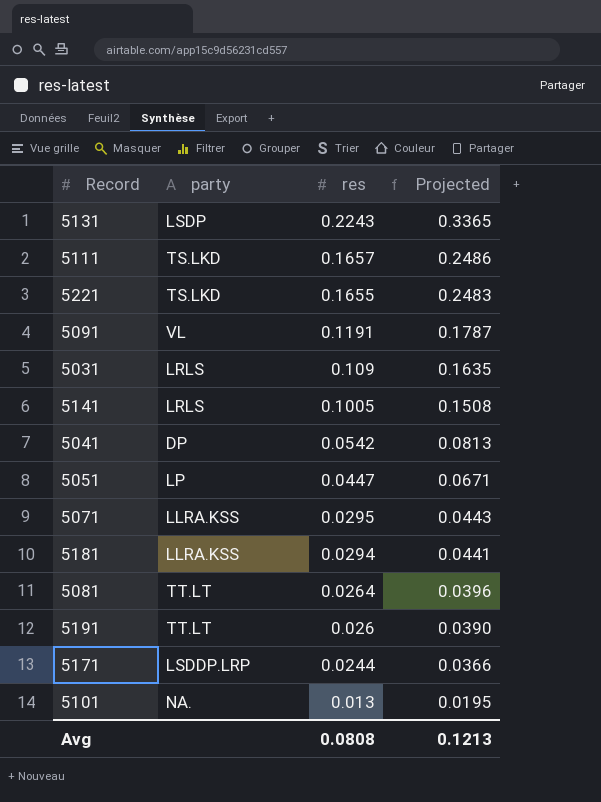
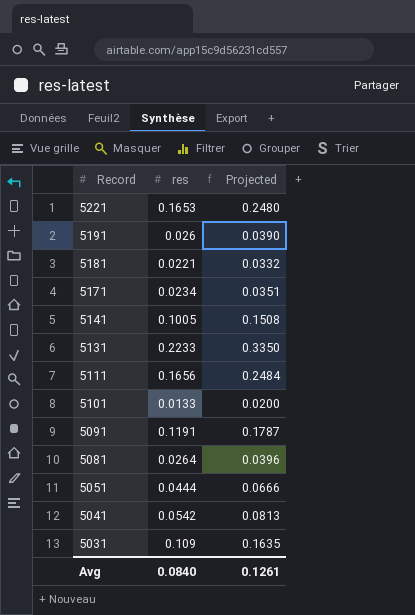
row order: res descending -> Record descending
column party | position: 2 -> none
row 5071: LLRA.KSS | 0.0295 | 0.0443 -> none
5221 | res: 0.1655 -> 0.1653
5221 | Projected: 0.2483 -> 0.2480
5181 | res: 0.0294 -> 0.0221
5181 | Projected: 0.0441 -> 0.0332
5171 | res: 0.0244 -> 0.0234
5171 | Projected: 0.0366 -> 0.0351
5131 | res: 0.2243 -> 0.2233
5131 | Projected: 0.3365 -> 0.3350
5111 | res: 0.1657 -> 0.1656
5111 | Projected: 0.2486 -> 0.2484
5101 | res: 0.013 -> 0.0133
5101 | Projected: 0.0195 -> 0.0200
5051 | res: 0.0447 -> 0.0444
5051 | Projected: 0.0671 -> 0.0666
Avg | res: 0.0808 -> 0.0840
Avg | Projected: 0.1213 -> 0.1261

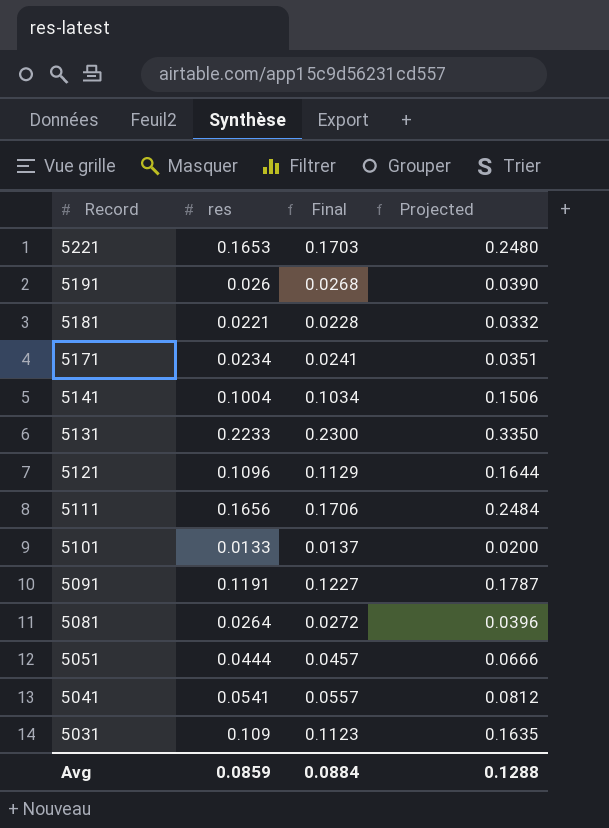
column Final | formula: none -> [res] * 1.03
5141 | res: 0.1005 -> 0.1004
5141 | Projected: 0.1508 -> 0.1506
row 5121: none -> 0.1096 | 0.1129 | 0.1644
5041 | res: 0.0542 -> 0.0541
5041 | Projected: 0.0813 -> 0.0812
Avg | res: 0.0840 -> 0.0859
Avg | Projected: 0.1261 -> 0.1288

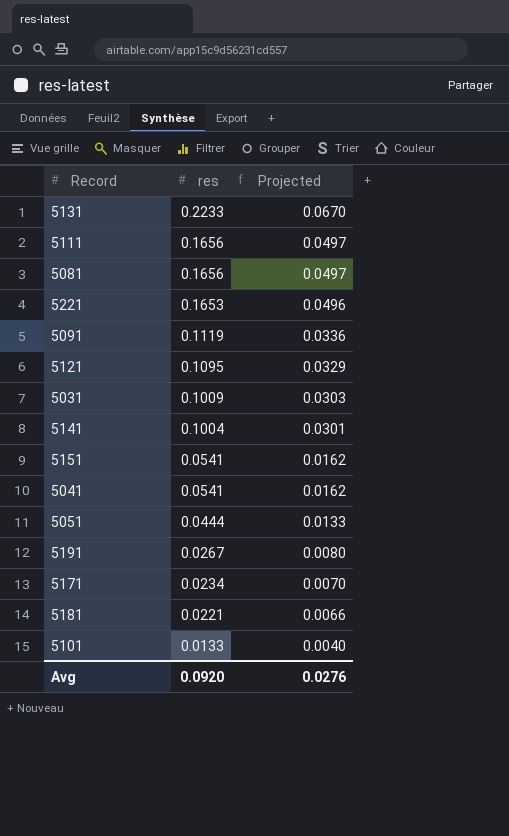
row order: Record descending -> res descending
column Final | formula: [res] * 1.03 -> none
column Projected | formula: [res] * 1.5 -> [res] * 0.3
5081 | res: 0.0264 -> 0.1656
5091 | res: 0.1191 -> 0.1119
5121 | res: 0.1096 -> 0.1095
5031 | res: 0.109 -> 0.1009
row 5151: none -> 0.0541 | 0.0162
5191 | res: 0.026 -> 0.0267
Avg | res: 0.0859 -> 0.0920
Avg | Projected: 0.1288 -> 0.0276

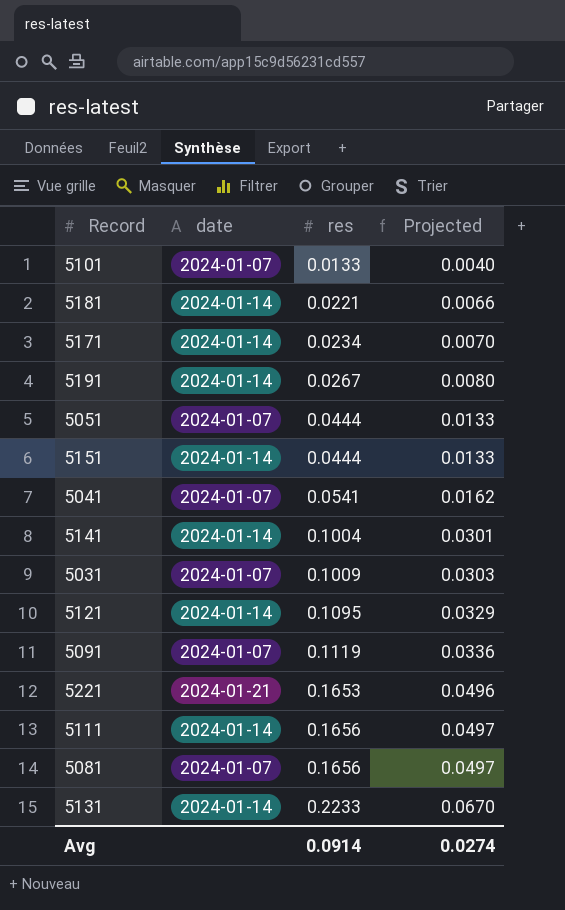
row order: res descending -> res ascending
column date | position: none -> 2
5151 | res: 0.0541 -> 0.0444
5151 | Projected: 0.0162 -> 0.0133
Avg | res: 0.0920 -> 0.0914
Avg | Projected: 0.0276 -> 0.0274

